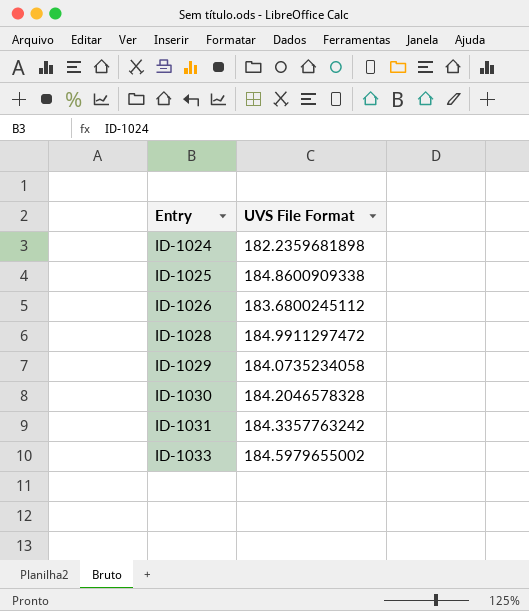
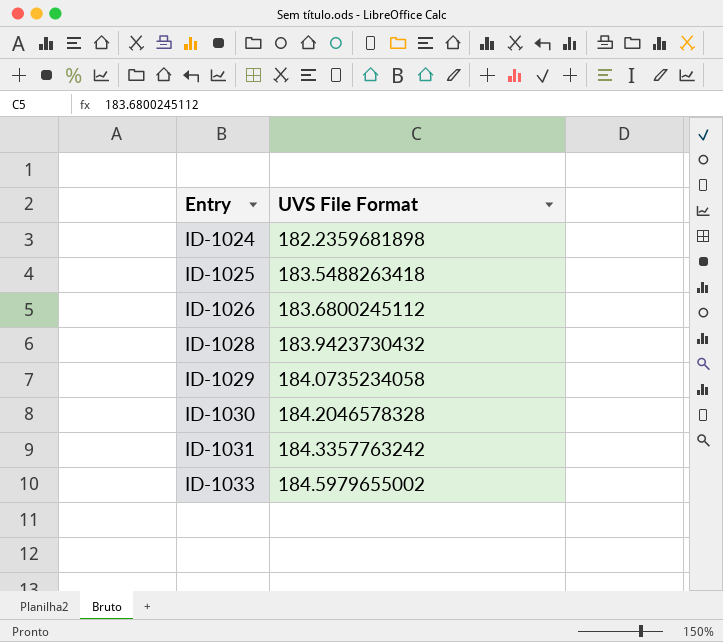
ID-1025 | UVS File Format: 184.8600909338 -> 183.5488263418
ID-1028 | UVS File Format: 184.9911297472 -> 183.9423730432

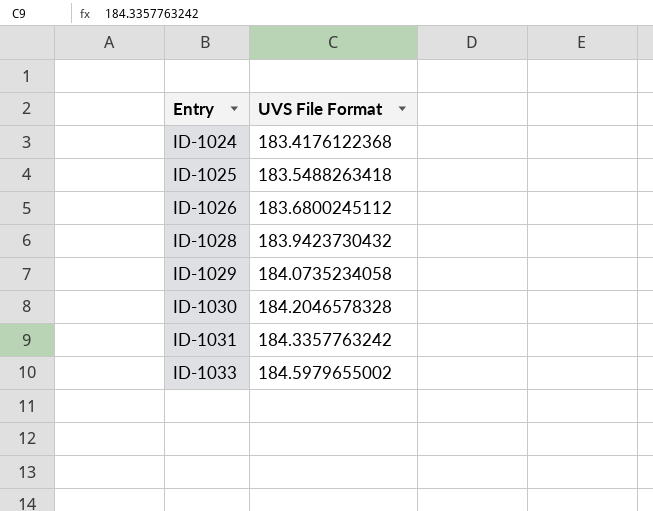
ID-1024 | UVS File Format: 182.2359681898 -> 183.4176122368

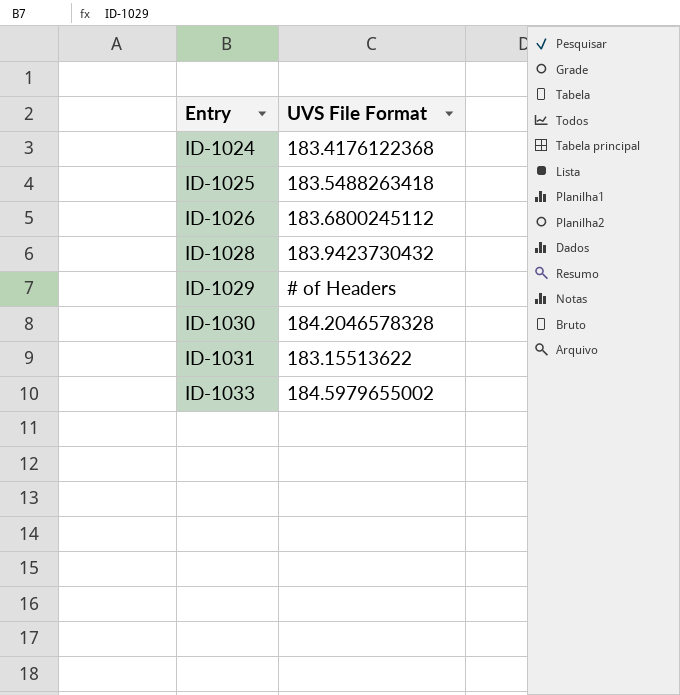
ID-1029 | UVS File Format: 184.0735234058 -> # of Headers
ID-1031 | UVS File Format: 184.3357763242 -> 183.15513622

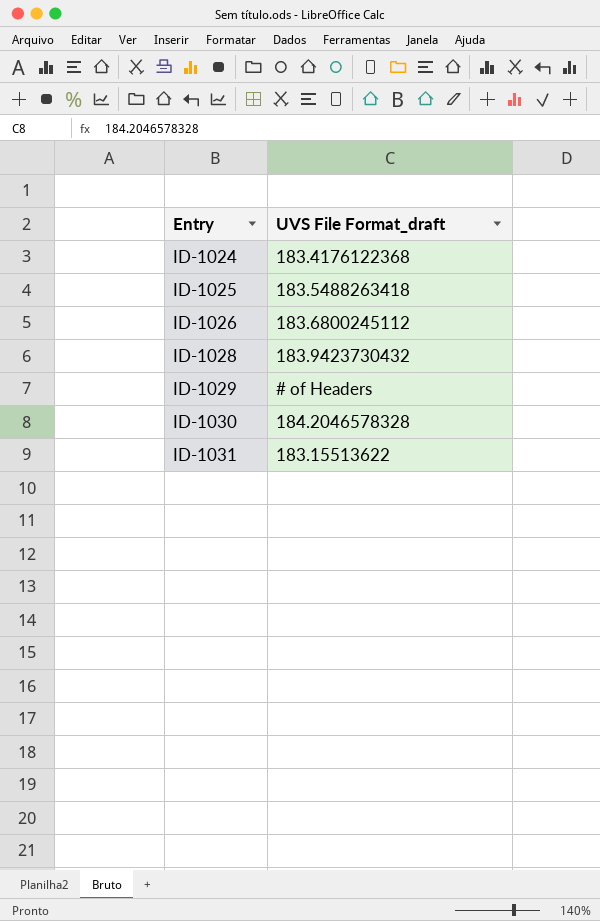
column name: UVS File Format -> UVS File Format_draft
row ID-1033: 184.5979655002 -> none

